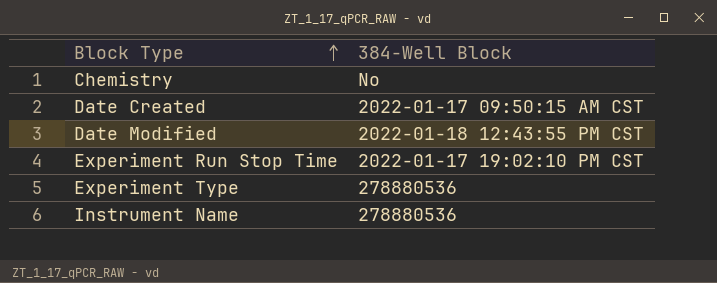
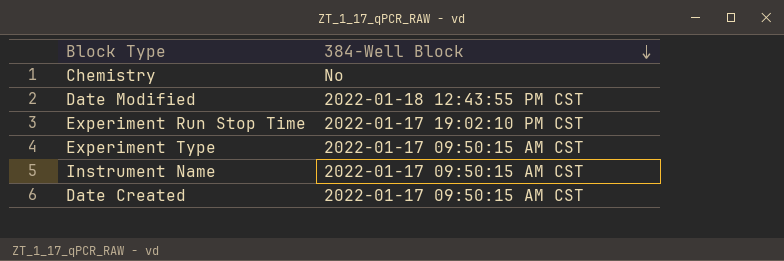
row order: Block Type ascending -> 384-Well Block descending
Experiment Type | 384-Well Block: 278880536 -> 2022-01-17 09:50:15 AM CST
Instrument Name | 384-Well Block: 278880536 -> 2022-01-17 09:50:15 AM CST

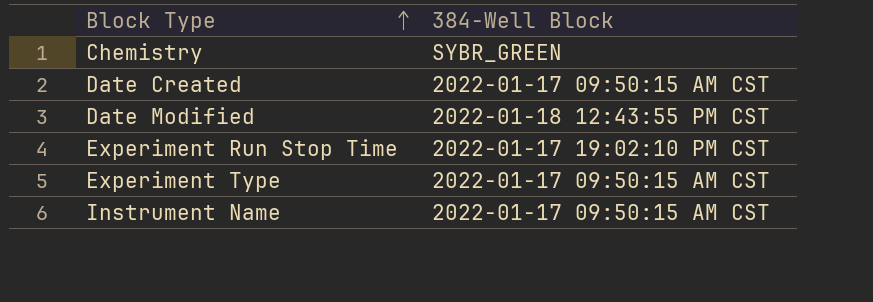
row order: 384-Well Block descending -> Block Type ascending
Chemistry | 384-Well Block: No -> SYBR_GREEN

